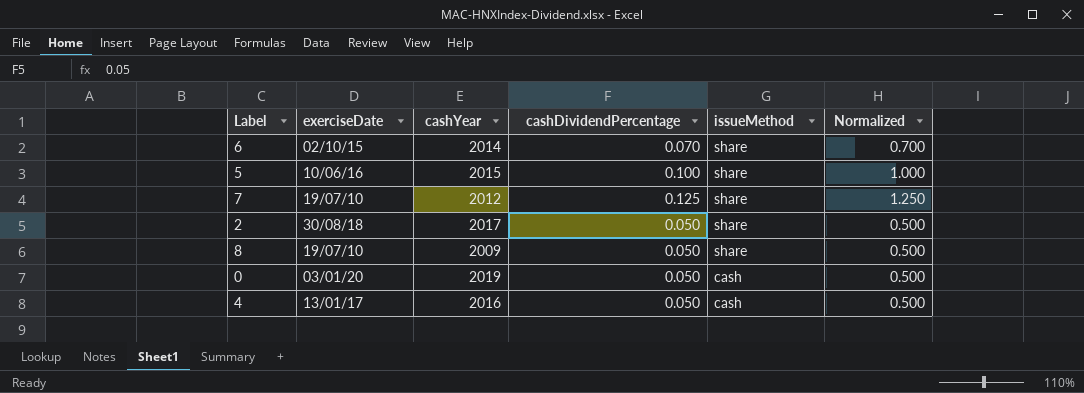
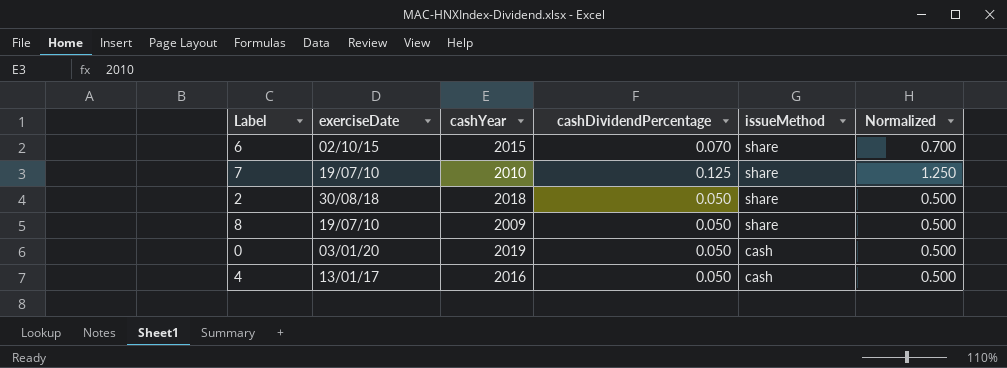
row 5: 10/06/16 | 2015 | 0.100 | share | 1.000 -> none
6 | cashYear: 2014 -> 2015
7 | cashYear: 2012 -> 2010
2 | cashYear: 2017 -> 2018

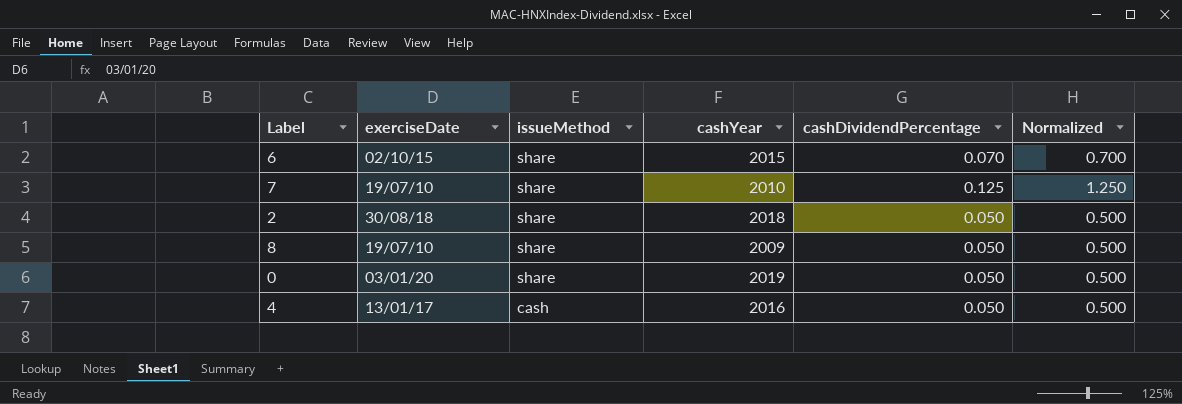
column issueMethod | position: 5 -> 3
0 | issueMethod: cash -> share

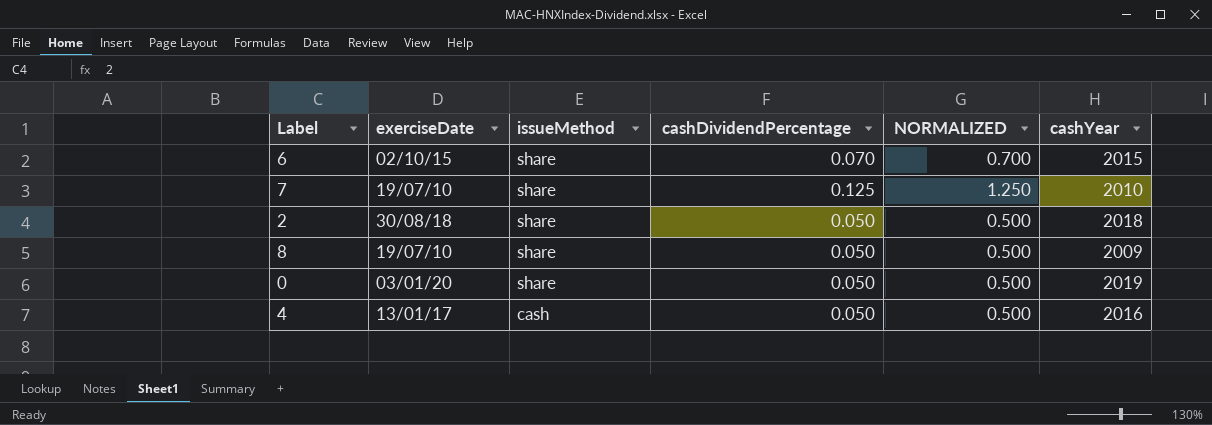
column name: Normalized -> NORMALIZED
column cashYear | position: 4 -> 6

